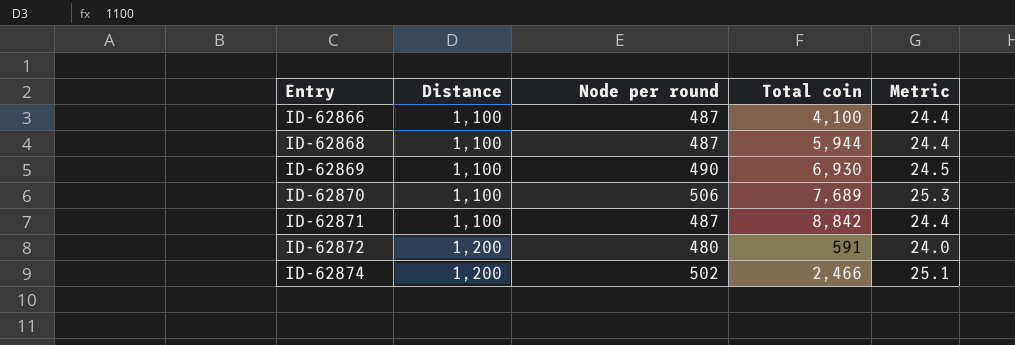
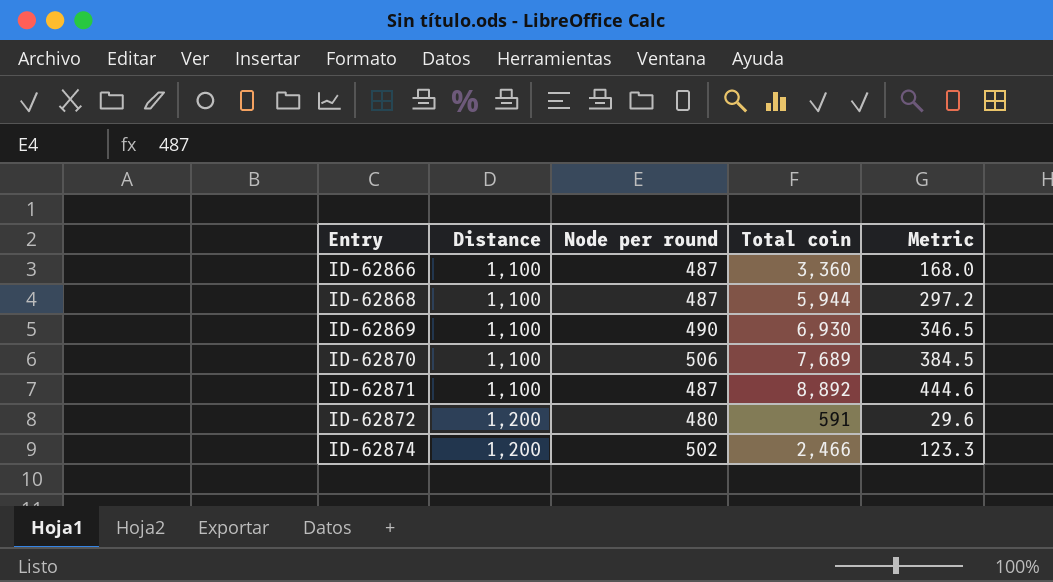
column Metric | formula: [Node per round] * 0.05 -> [Total coin] * 0.05
ID-62866 | Total coin: 4,100 -> 3,360
ID-62871 | Total coin: 8,842 -> 8,892

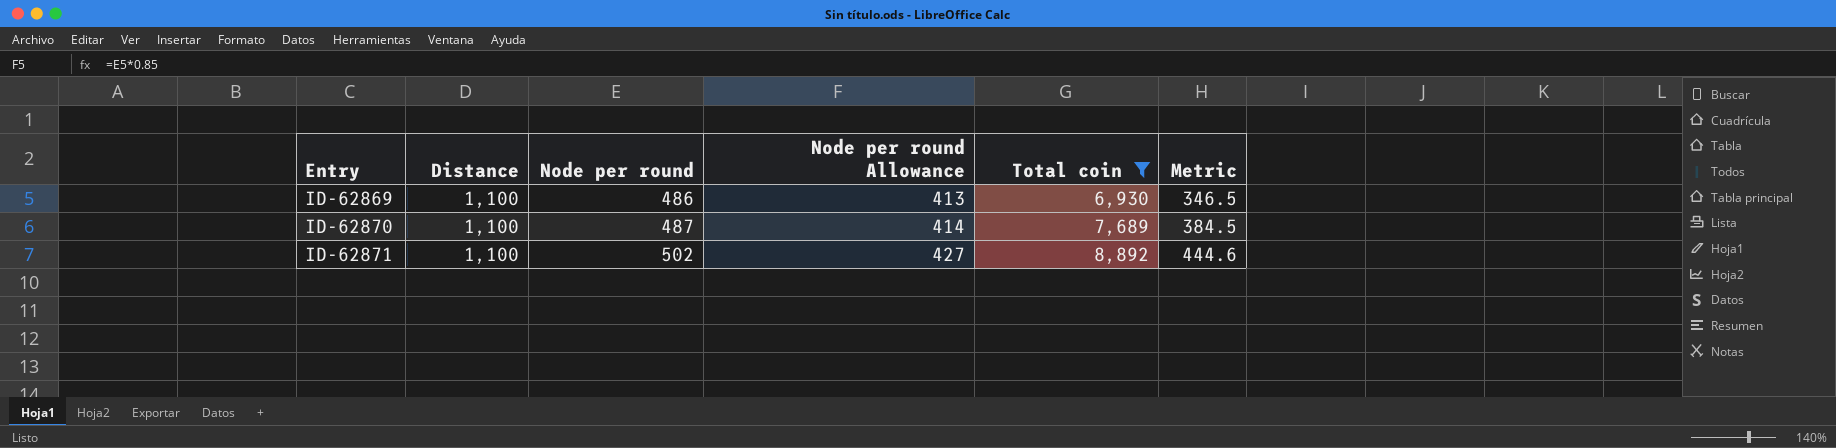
filter: none -> Total coin >= 6,930
column Node per round Allowance | formula: none -> [Node per round] * 0.85
ID-62869 | Node per round: 490 -> 486
ID-62870 | Node per round: 506 -> 487
ID-62871 | Node per round: 487 -> 502

